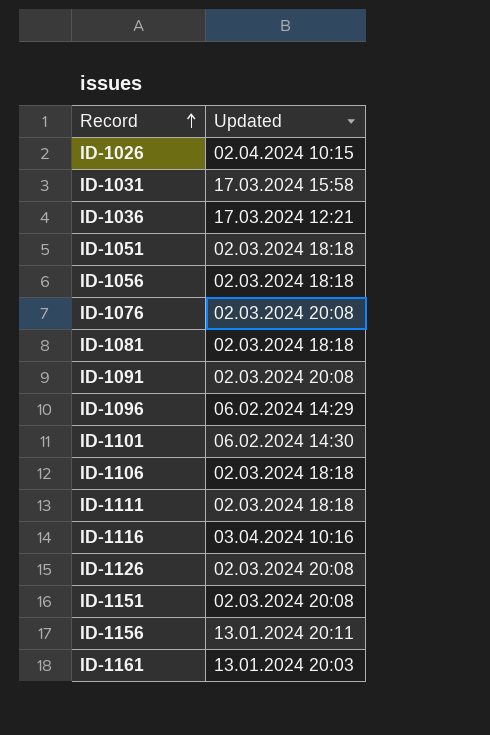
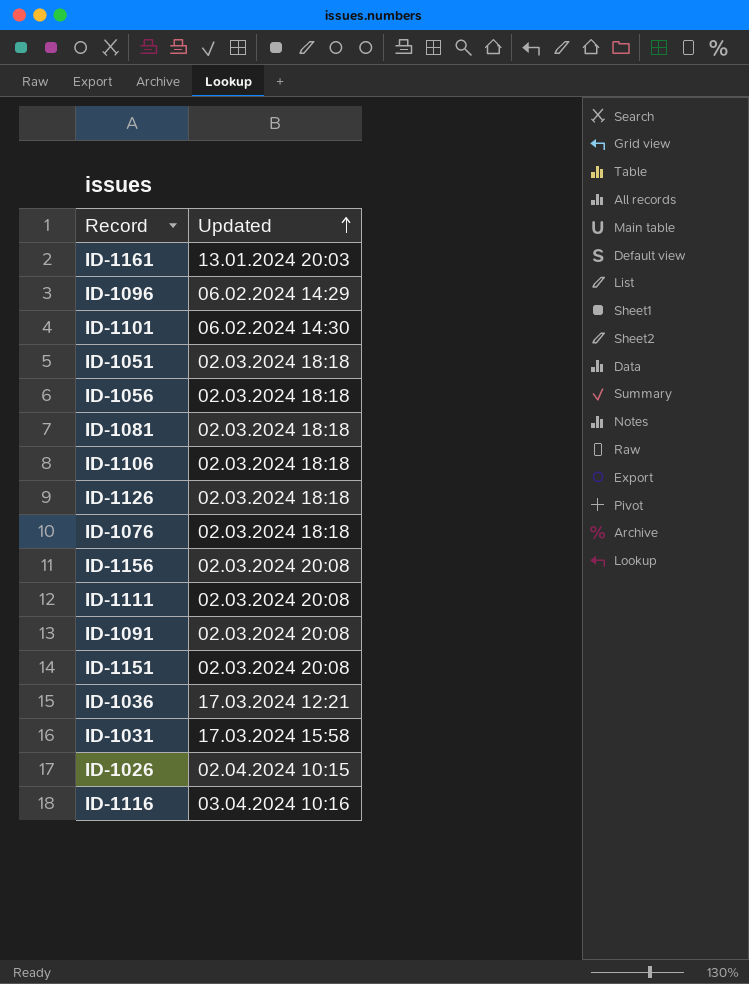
row order: Record ascending -> Updated ascending
ID-1126 | Updated: 02.03.2024 20:08 -> 02.03.2024 18:18
ID-1076 | Updated: 02.03.2024 20:08 -> 02.03.2024 18:18
ID-1156 | Updated: 13.01.2024 20:11 -> 02.03.2024 20:08
ID-1111 | Updated: 02.03.2024 18:18 -> 02.03.2024 20:08

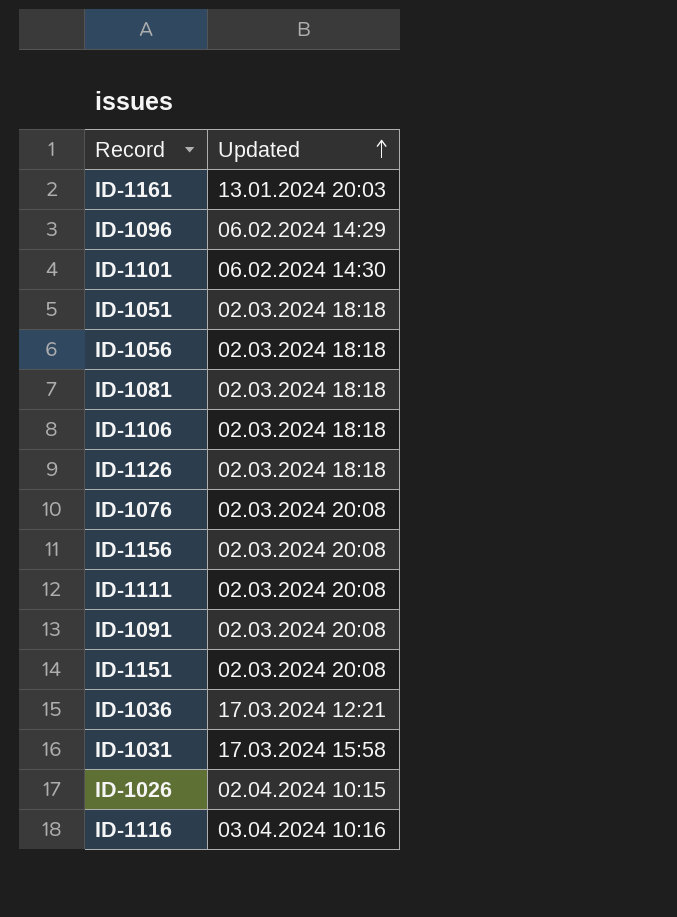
ID-1076 | Updated: 02.03.2024 18:18 -> 02.03.2024 20:08

